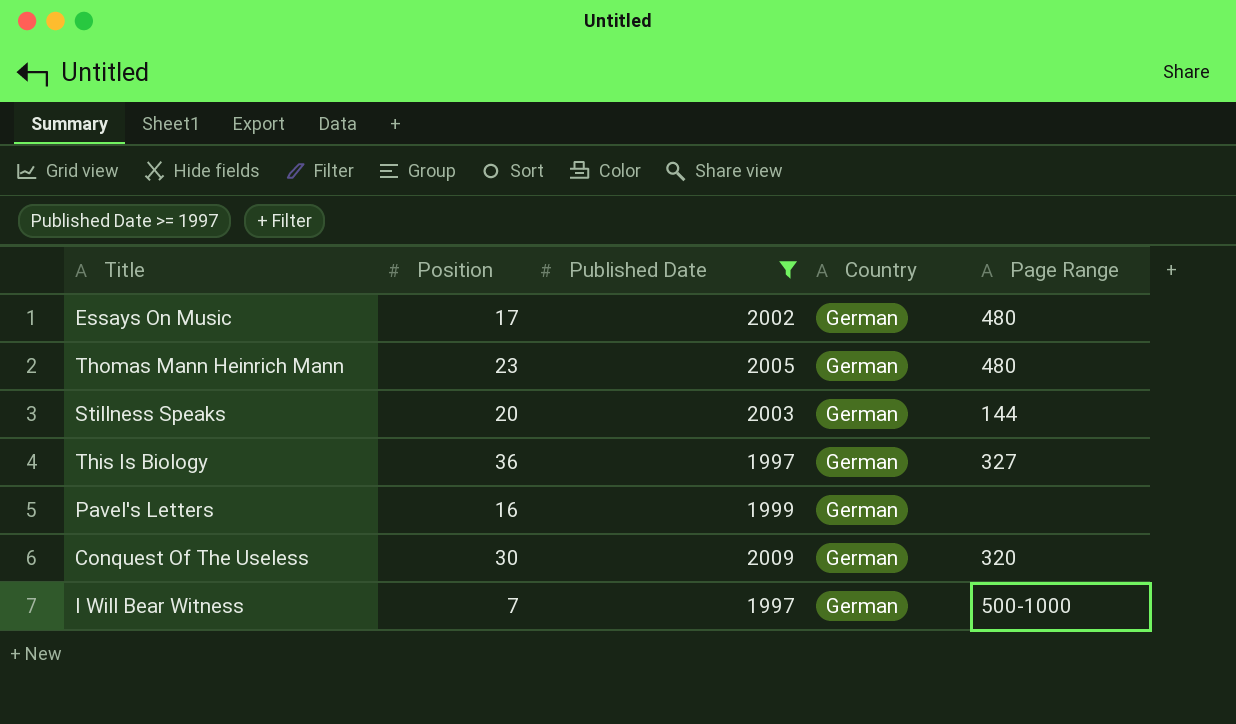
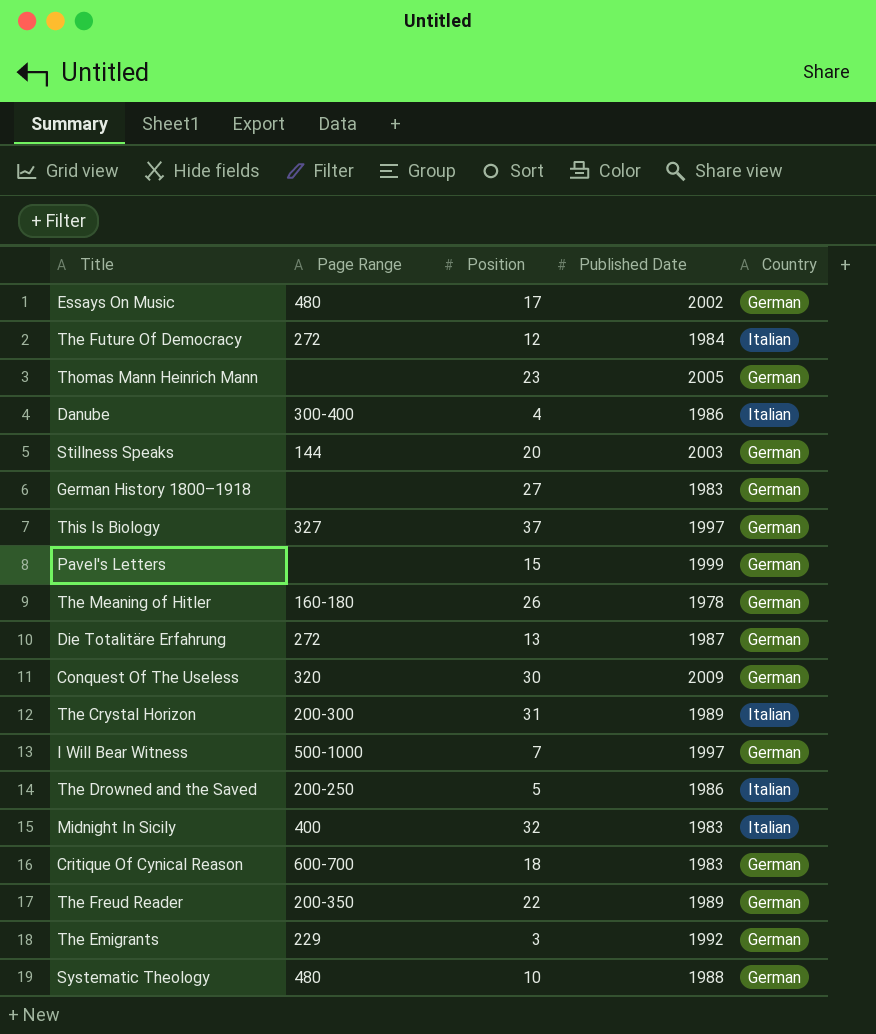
filter: Published Date >= 1997 -> none
column Page Range | position: 5 -> 2
Thomas Mann Heinrich Mann | Page Range: 480 -> none
This Is Biology | Position: 36 -> 37
Pavel's Letters | Position: 16 -> 15

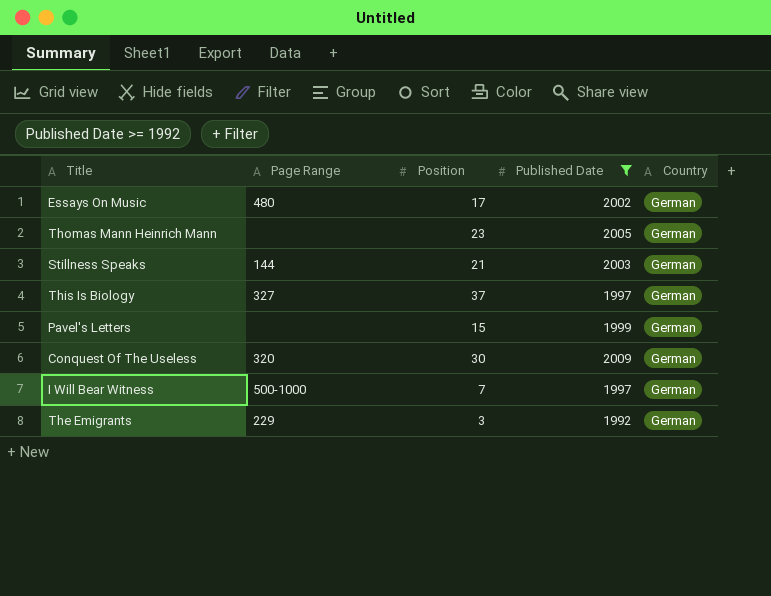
filter: none -> Published Date >= 1992
Stillness Speaks | Position: 20 -> 21

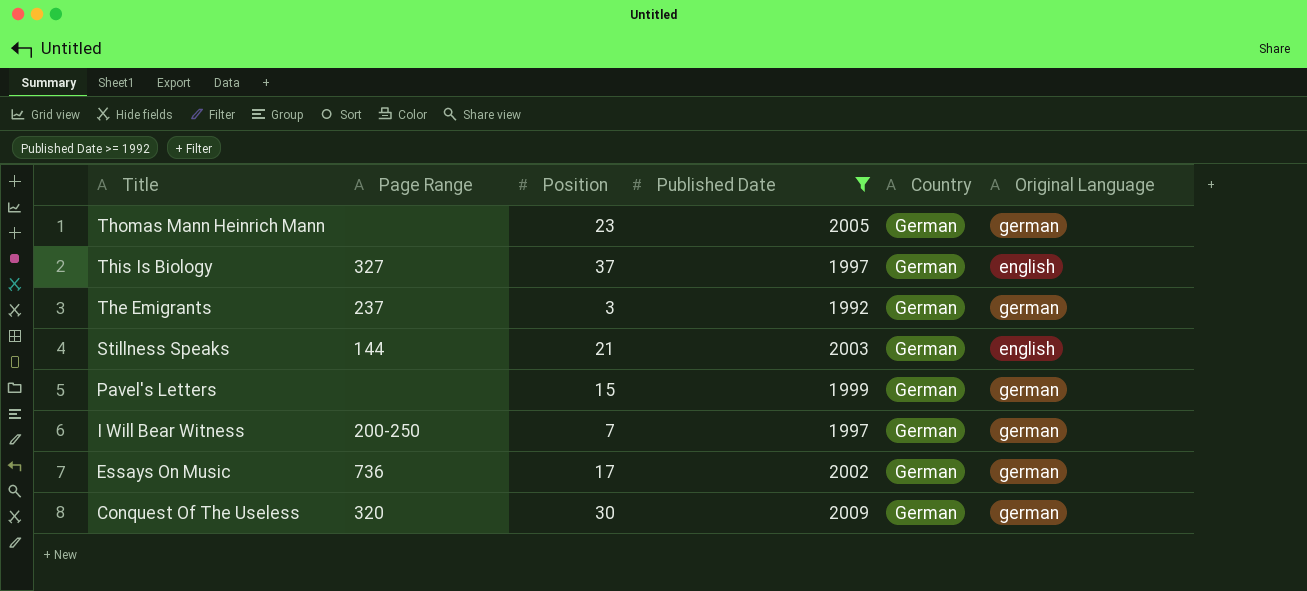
row order: none -> Title descending
column Original Language | position: none -> 6
The Emigrants | Page Range: 229 -> 237
I Will Bear Witness | Page Range: 500-1000 -> 200-250
Essays On Music | Page Range: 480 -> 736

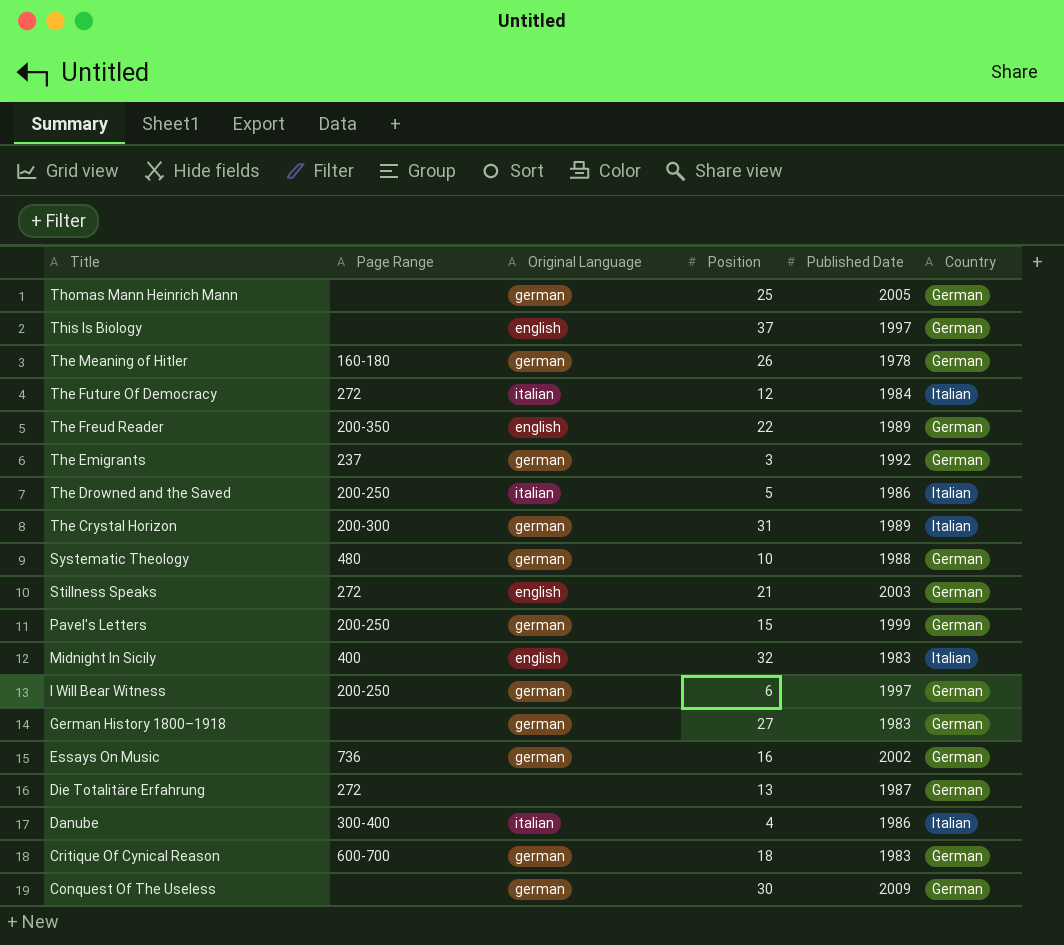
filter: Published Date >= 1992 -> none
column Original Language | position: 6 -> 3
Thomas Mann Heinrich Mann | Position: 23 -> 25
This Is Biology | Page Range: 327 -> none
Stillness Speaks | Page Range: 144 -> 272
Pavel's Letters | Page Range: none -> 200-250
I Will Bear Witness | Position: 7 -> 6
Essays On Music | Position: 17 -> 16
Conquest Of The Useless | Page Range: 320 -> none

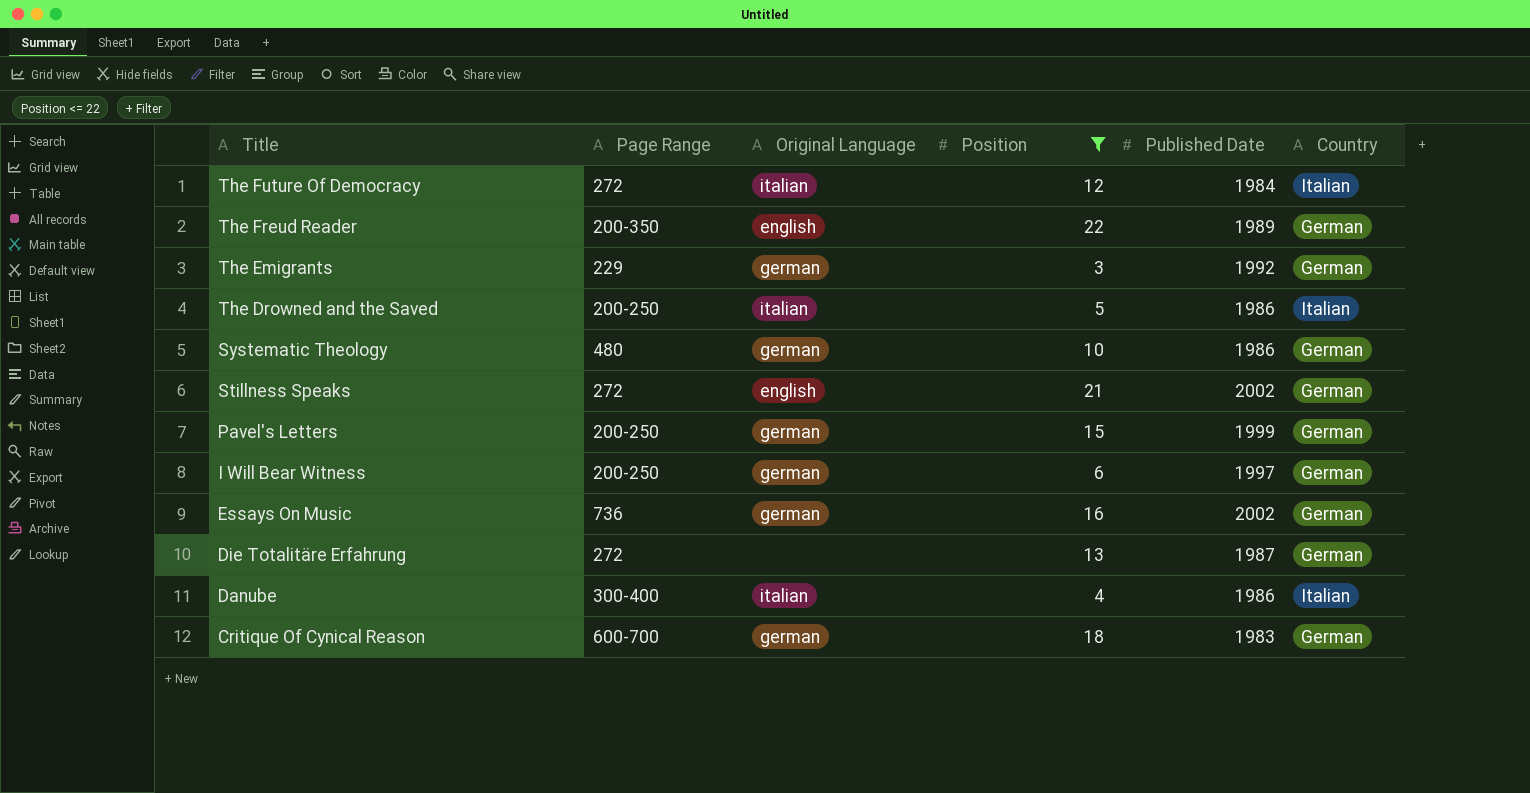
filter: none -> Position <= 22
The Emigrants | Page Range: 237 -> 229
Systematic Theology | Published Date: 1988 -> 1986
Stillness Speaks | Published Date: 2003 -> 2002

